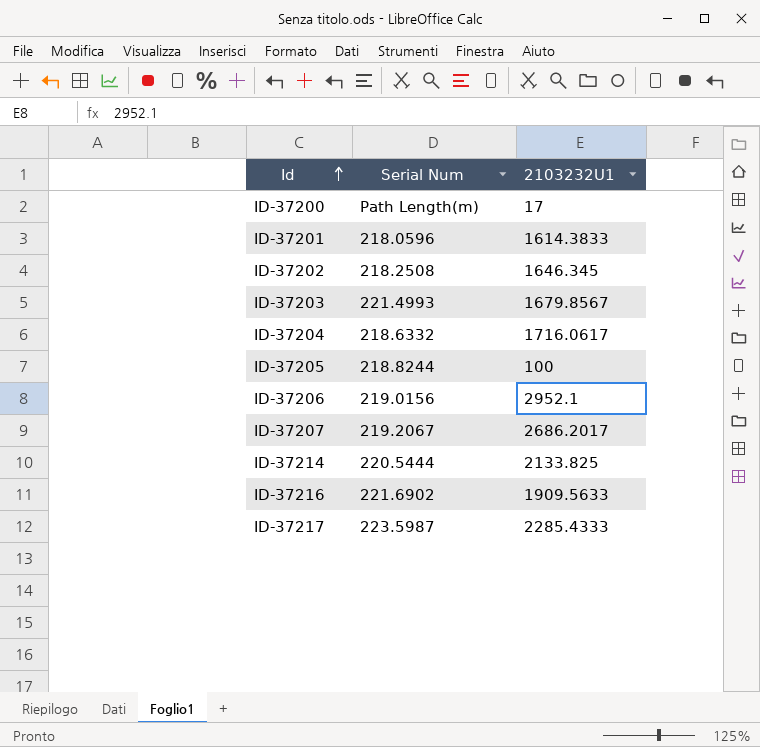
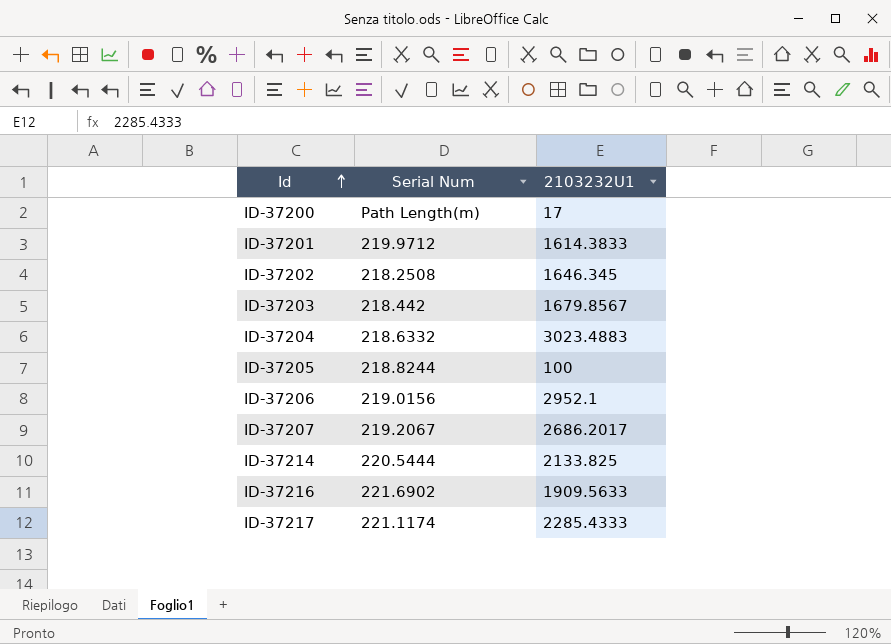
ID-37201 | Serial Num: 218.0596 -> 219.9712
ID-37203 | Serial Num: 221.4993 -> 218.442
ID-37204 | 2103232U1: 1716.0617 -> 3023.4883
ID-37217 | Serial Num: 223.5987 -> 221.1174

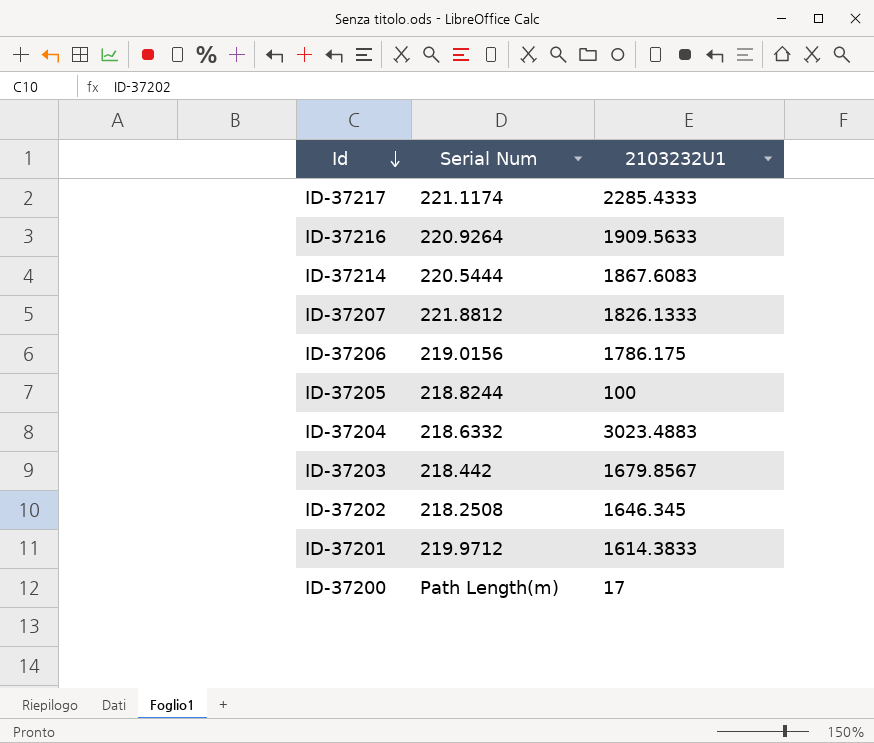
row order: Id ascending -> Id descending
ID-37216 | Serial Num: 221.6902 -> 220.9264
ID-37214 | 2103232U1: 2133.825 -> 1867.6083
ID-37207 | Serial Num: 219.2067 -> 221.8812
ID-37207 | 2103232U1: 2686.2017 -> 1826.1333
ID-37206 | 2103232U1: 2952.1 -> 1786.175

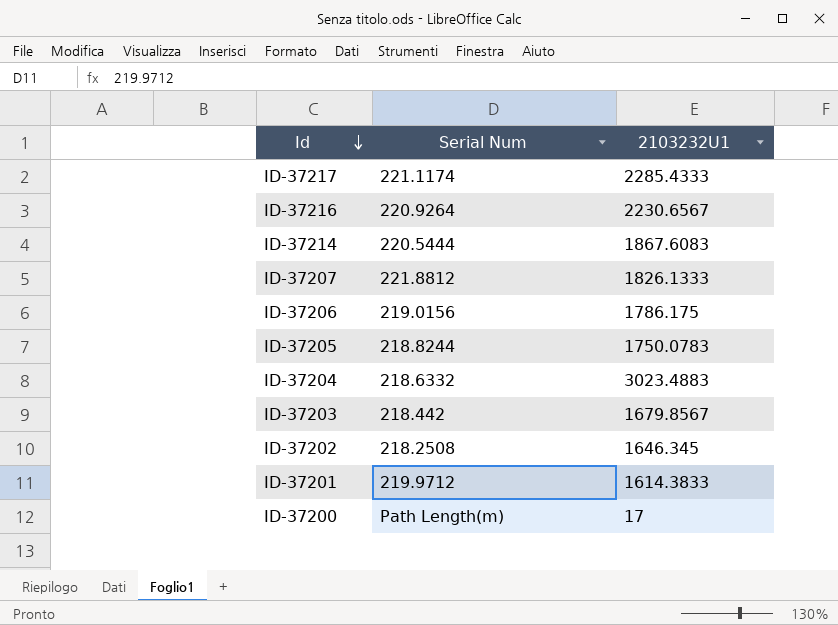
ID-37216 | 2103232U1: 1909.5633 -> 2230.6567
ID-37205 | 2103232U1: 100 -> 1750.0783

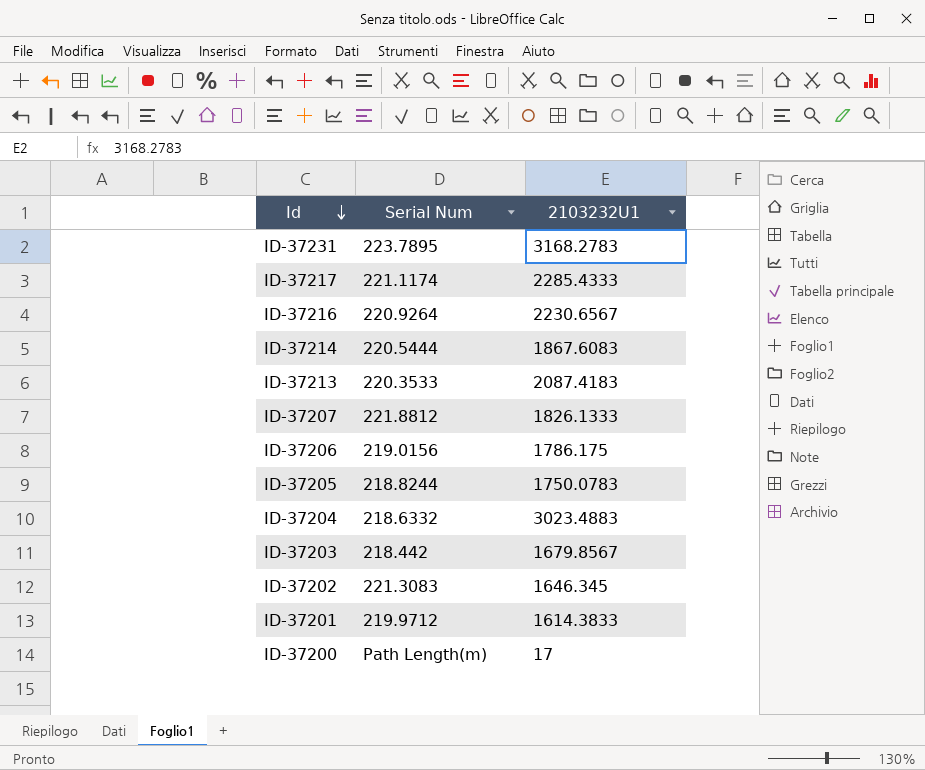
row ID-37231: none -> 223.7895 | 3168.2783
row ID-37213: none -> 220.3533 | 2087.4183
ID-37202 | Serial Num: 218.2508 -> 221.3083

